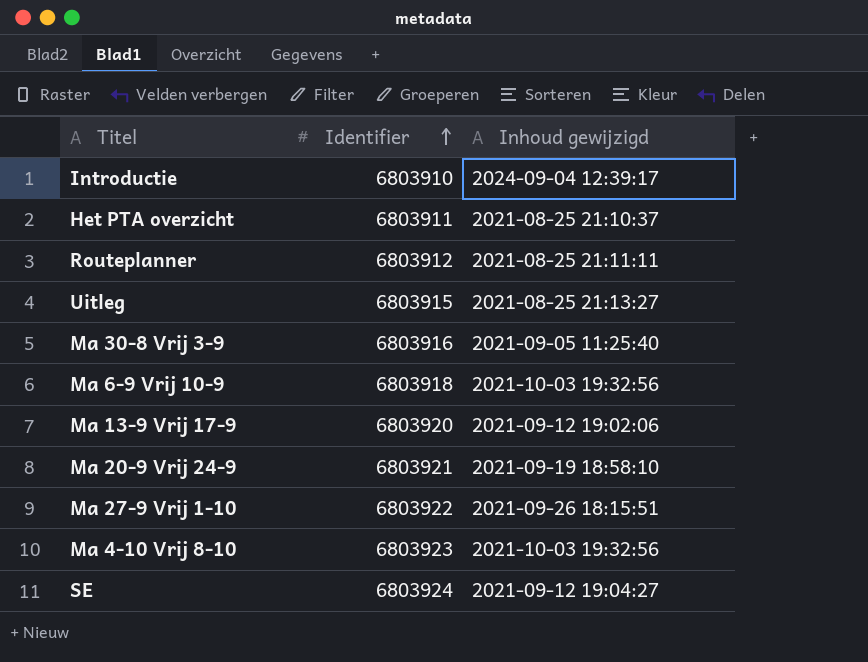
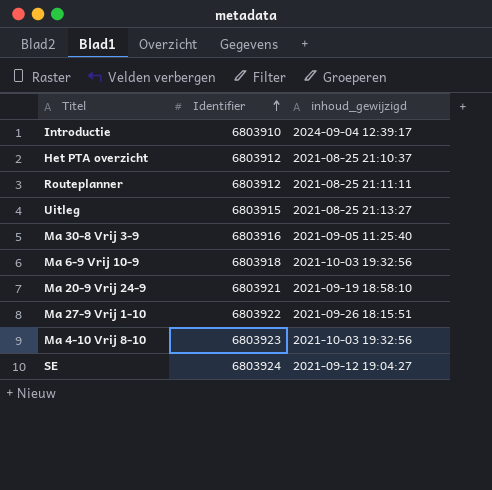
column name: Inhoud gewijzigd -> inhoud_gewijzigd
row Ma 13-9 Vrij 17-9: 6803920 | 2021-09-12 19:02:06 -> none
Het PTA overzicht | Identifier: 6803911 -> 6803912

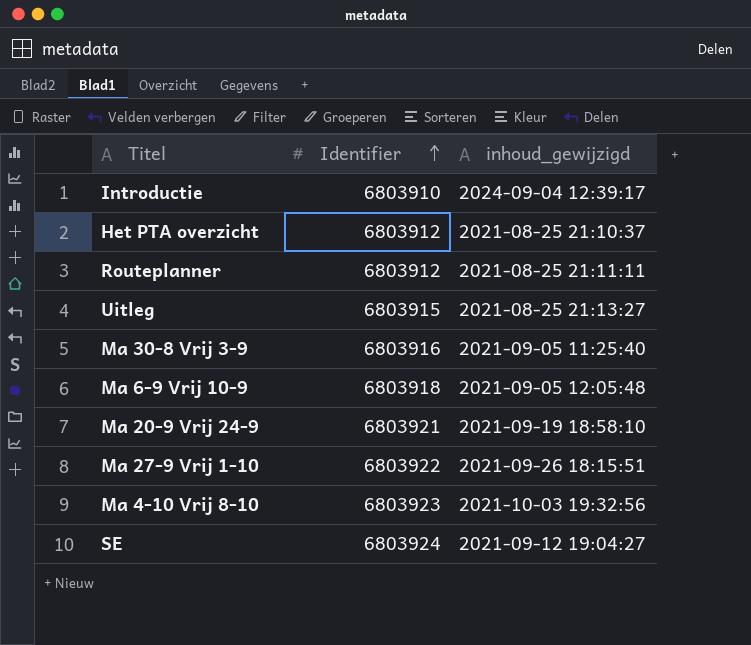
Ma 6-9 Vrij 10-9 | inhoud_gewijzigd: 2021-10-03 19:32:56 -> 2021-09-05 12:05:48

